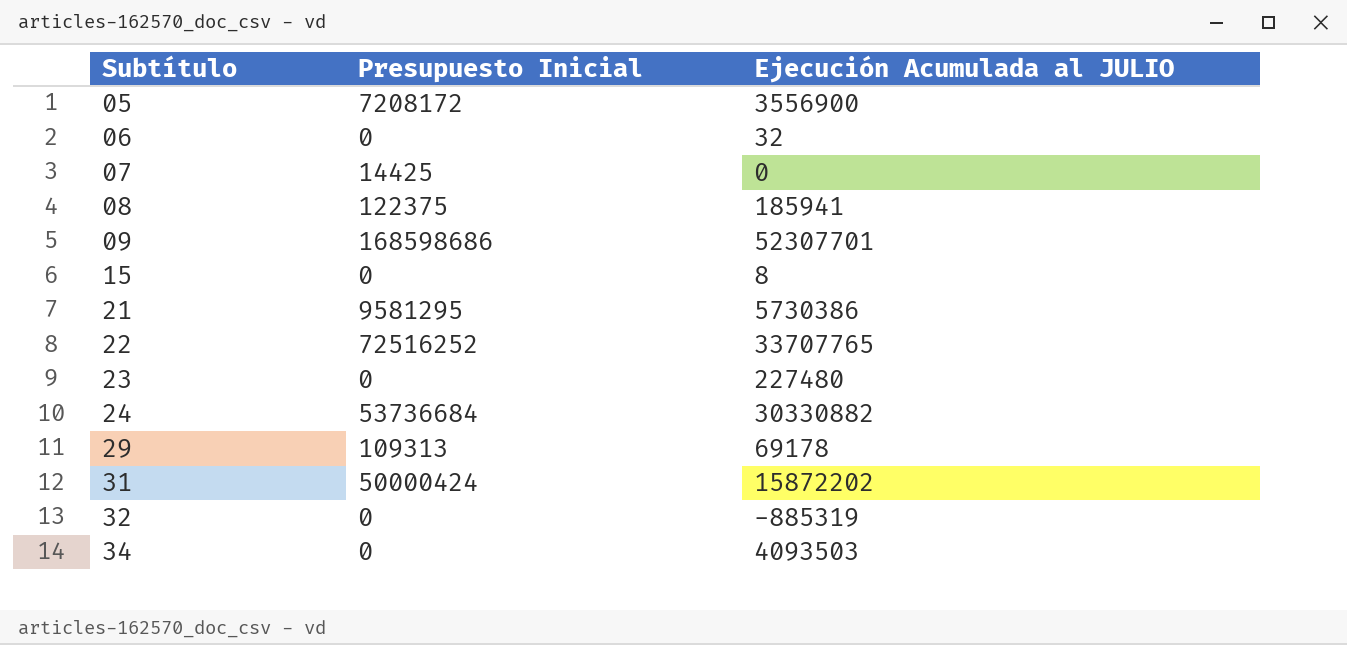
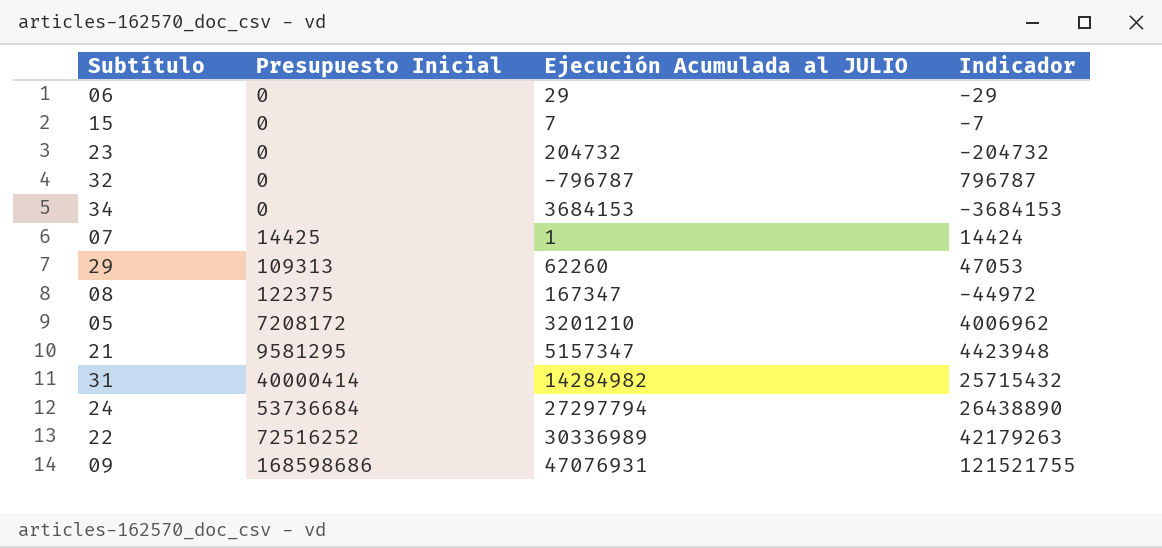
row order: Subtítulo ascending -> Presupuesto Inicial ascending
column Indicador | formula: none -> [Presupuesto Inicial] - [Ejecución Acumulada al JULIO]
06 | Ejecución Acumulada al JULIO: 32 -> 29
15 | Ejecución Acumulada al JULIO: 8 -> 7
23 | Ejecución Acumulada al JULIO: 227480 -> 204732
32 | Ejecución Acumulada al JULIO: -885319 -> -796787
34 | Ejecución Acumulada al JULIO: 4093503 -> 3684153
07 | Ejecución Acumulada al JULIO: 0 -> 1
29 | Ejecución Acumulada al JULIO: 69178 -> 62260
08 | Ejecución Acumulada al JULIO: 185941 -> 167347
05 | Ejecución Acumulada al JULIO: 3556900 -> 3201210
21 | Ejecución Acumulada al JULIO: 5730386 -> 5157347
31 | Presupuesto Inicial: 50000424 -> 40000414
31 | Ejecución Acumulada al JULIO: 15872202 -> 14284982
24 | Ejecución Acumulada al JULIO: 30330882 -> 27297794
22 | Ejecución Acumulada al JULIO: 33707765 -> 30336989
09 | Ejecución Acumulada al JULIO: 52307701 -> 47076931

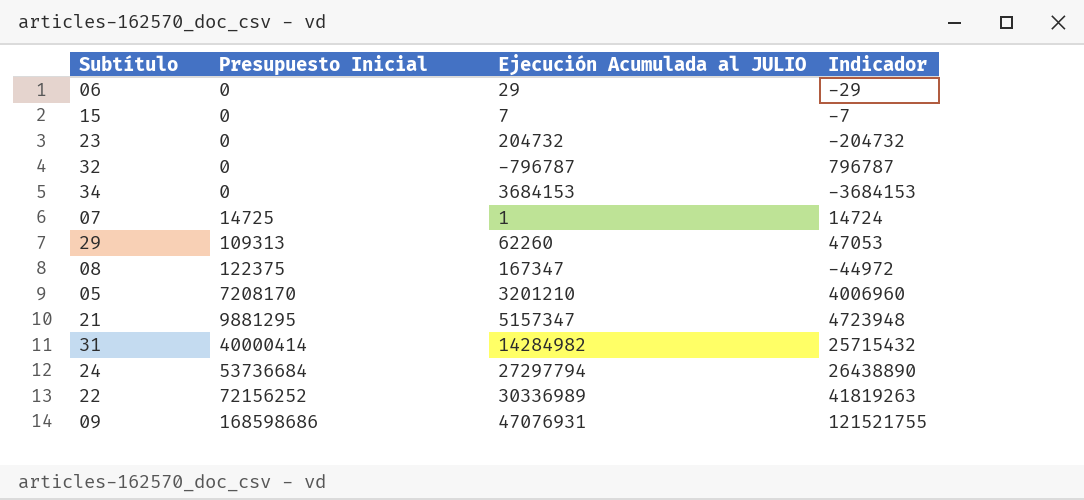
07 | Presupuesto Inicial: 14425 -> 14725
07 | Indicador: 14424 -> 14724
05 | Presupuesto Inicial: 7208172 -> 7208170
05 | Indicador: 4006962 -> 4006960
21 | Presupuesto Inicial: 9581295 -> 9881295
21 | Indicador: 4423948 -> 4723948
22 | Presupuesto Inicial: 72516252 -> 72156252
22 | Indicador: 42179263 -> 41819263

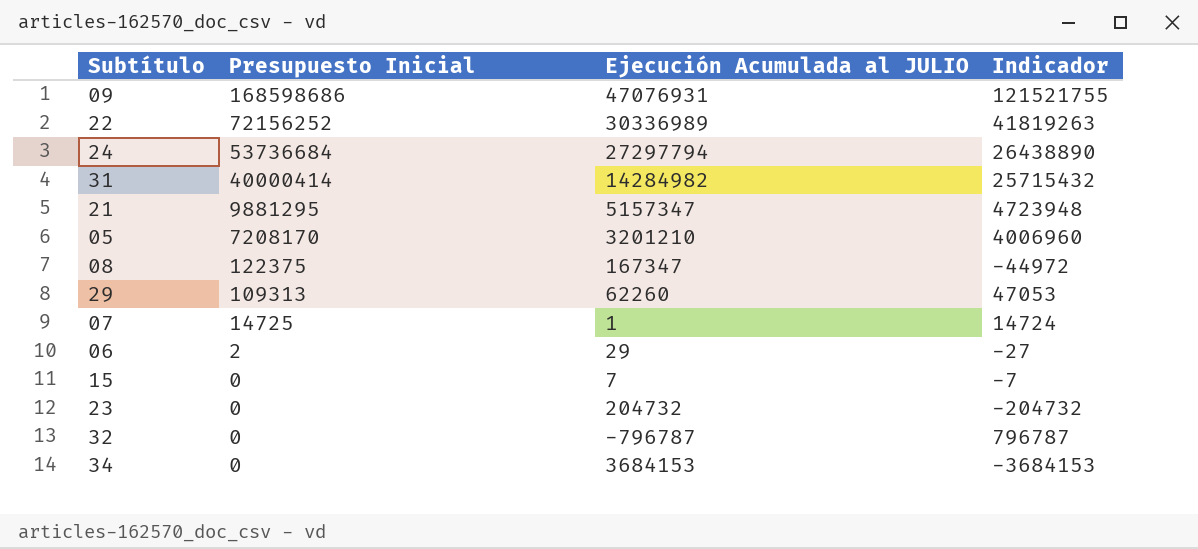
row order: Presupuesto Inicial ascending -> Presupuesto Inicial descending
06 | Presupuesto Inicial: 0 -> 2
06 | Indicador: -29 -> -27

